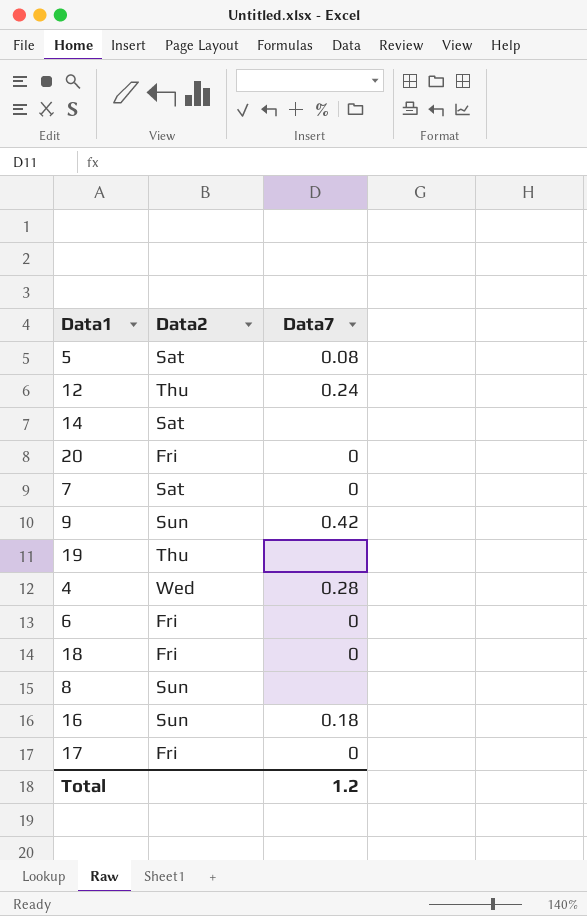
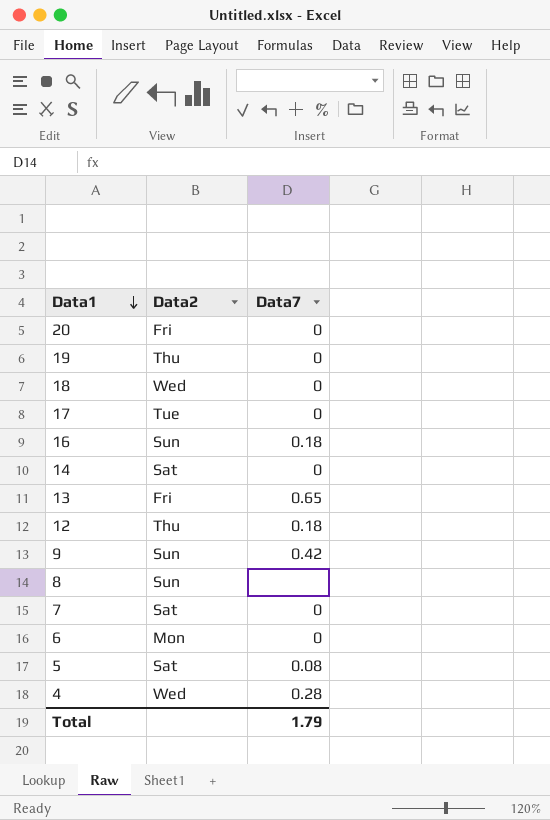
row order: none -> Data1 descending
19 | Data7: none -> 0
18 | Data2: Fri -> Wed
17 | Data2: Fri -> Tue
14 | Data7: none -> 0
row 13: none -> Fri | 0.65
12 | Data7: 0.24 -> 0.18
6 | Data2: Fri -> Mon
Total | Data7: 1.2 -> 1.79

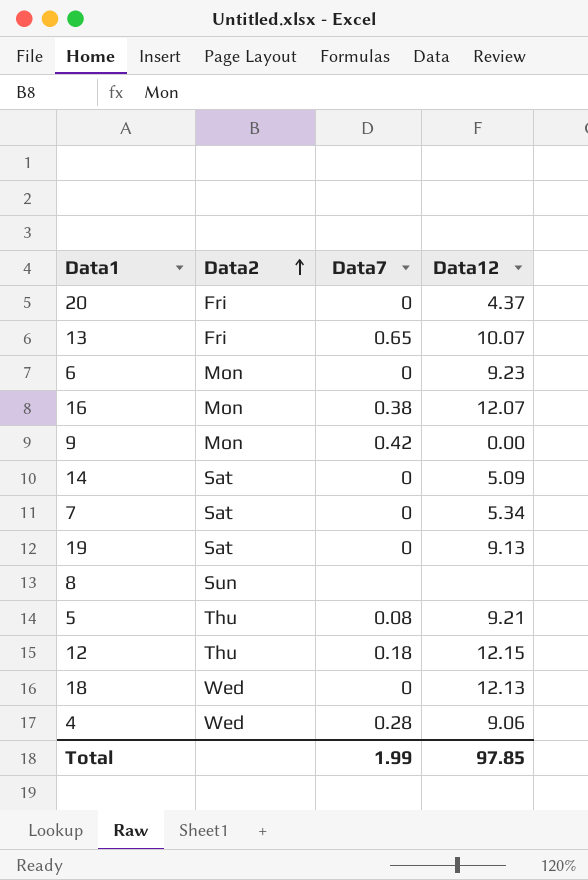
row order: Data1 descending -> Data2 ascending
column Data12 | position: none -> 4
row 17: Tue | 0 -> none
16 | Data2: Sun -> Mon
16 | Data7: 0.18 -> 0.38
9 | Data2: Sun -> Mon
19 | Data2: Thu -> Sat
5 | Data2: Sat -> Thu
Total | Data7: 1.79 -> 1.99

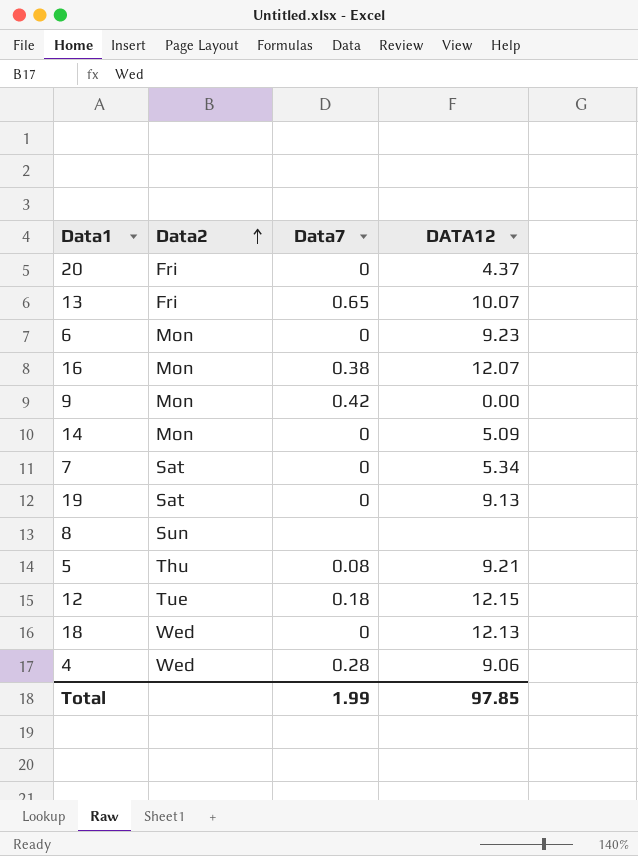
column name: Data12 -> DATA12
14 | Data2: Sat -> Mon
12 | Data2: Thu -> Tue

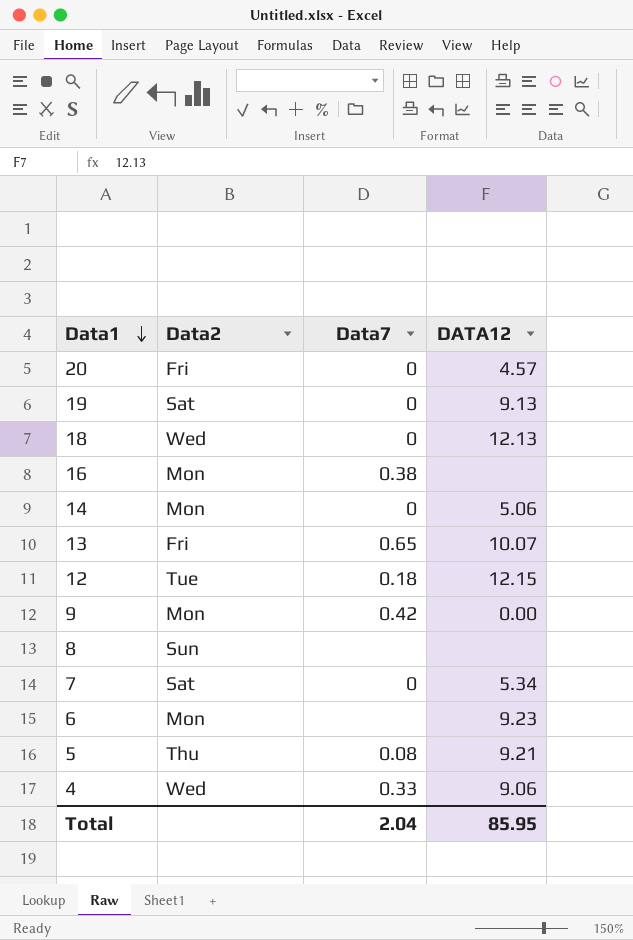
row order: Data2 ascending -> Data1 descending
20 | DATA12: 4.37 -> 4.57
16 | DATA12: 12.07 -> none
14 | DATA12: 5.09 -> 5.06
6 | Data7: 0 -> none
4 | Data7: 0.28 -> 0.33
Total | Data7: 1.99 -> 2.04
Total | DATA12: 97.85 -> 85.95

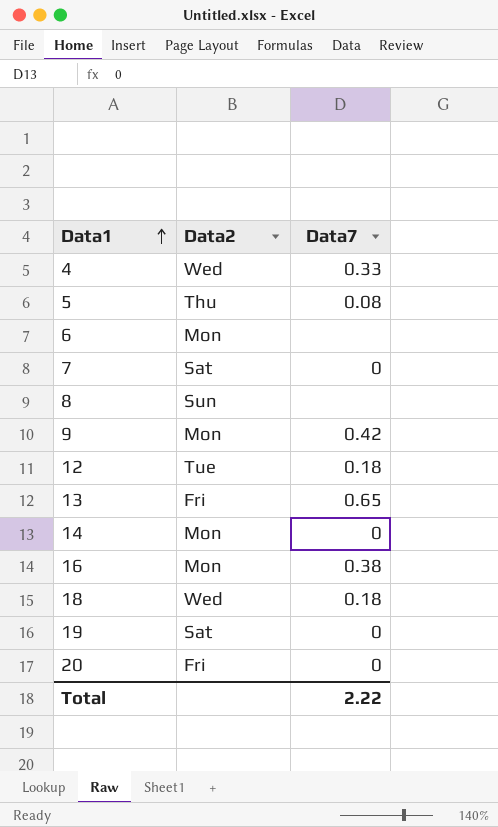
row order: Data1 descending -> Data1 ascending
column DATA12 | position: 4 -> none
18 | Data7: 0 -> 0.18
Total | Data7: 2.04 -> 2.22

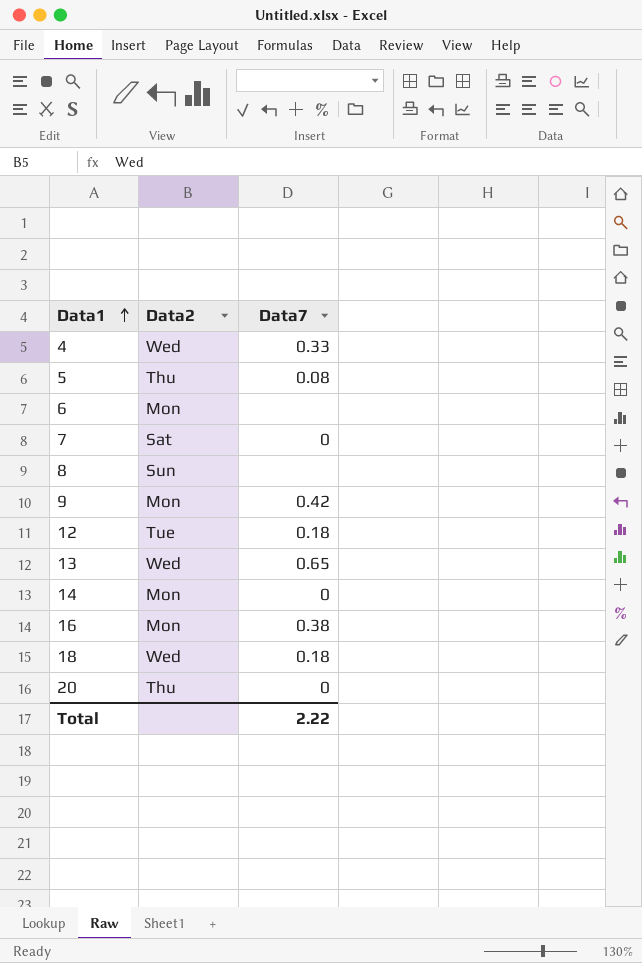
row 19: Sat | 0 -> none
13 | Data2: Fri -> Wed
20 | Data2: Fri -> Thu

